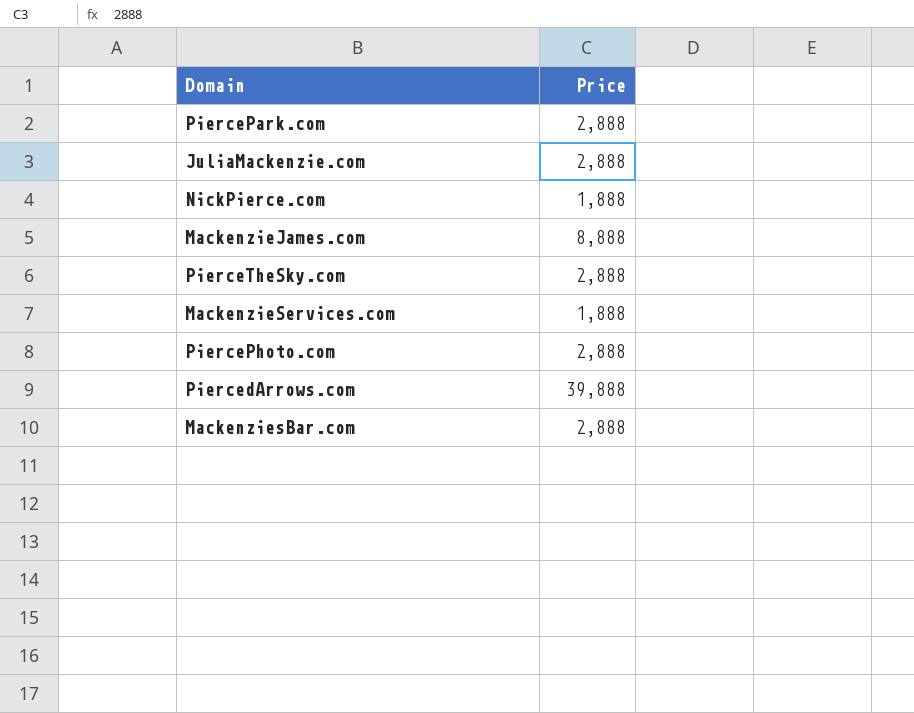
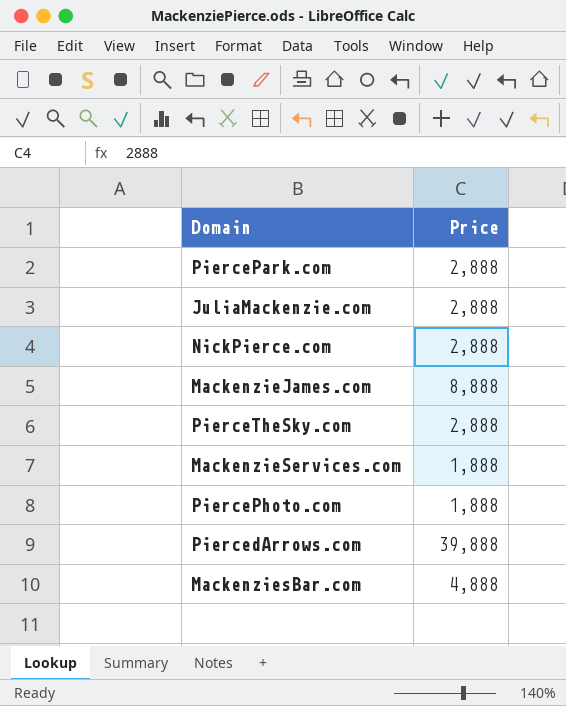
NickPierce.com | Price: 1,888 -> 2,888
PiercePhoto.com | Price: 2,888 -> 1,888
MackenziesBar.com | Price: 2,888 -> 4,888

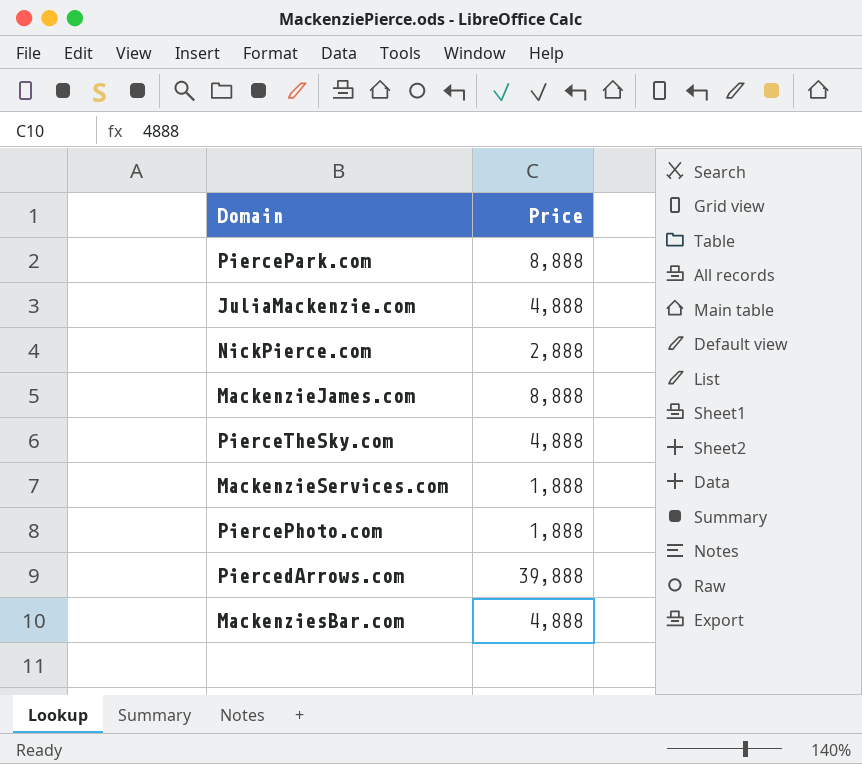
PiercePark.com | Price: 2,888 -> 8,888
JuliaMackenzie.com | Price: 2,888 -> 4,888
PierceTheSky.com | Price: 2,888 -> 4,888

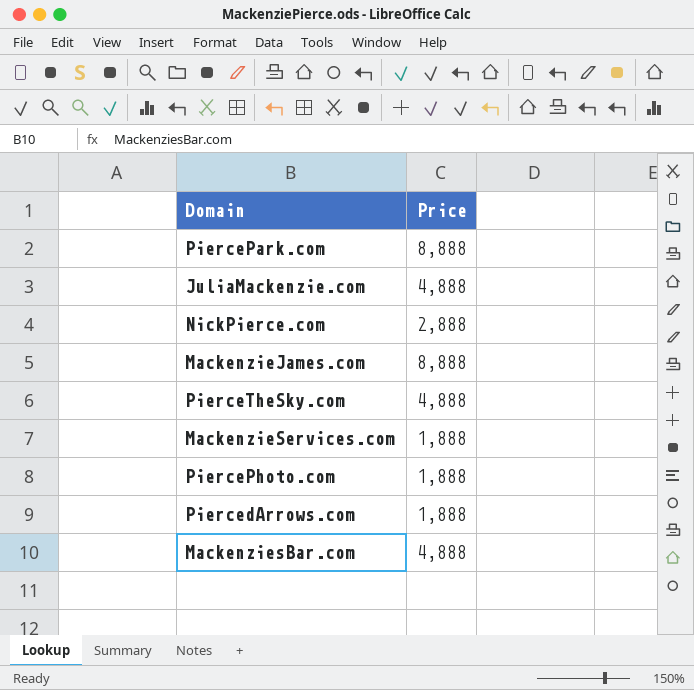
PiercedArrows.com | Price: 39,888 -> 1,888

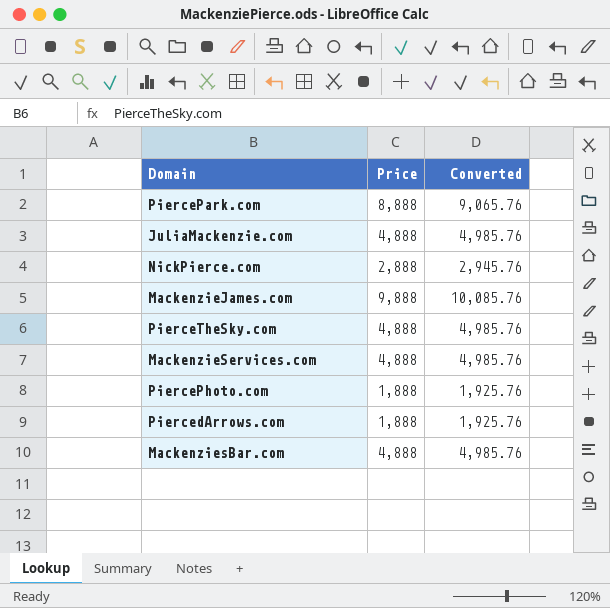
column Converted | formula: none -> [Price] * 1.02
MackenzieJames.com | Price: 8,888 -> 9,888
MackenzieServices.com | Price: 1,888 -> 4,888

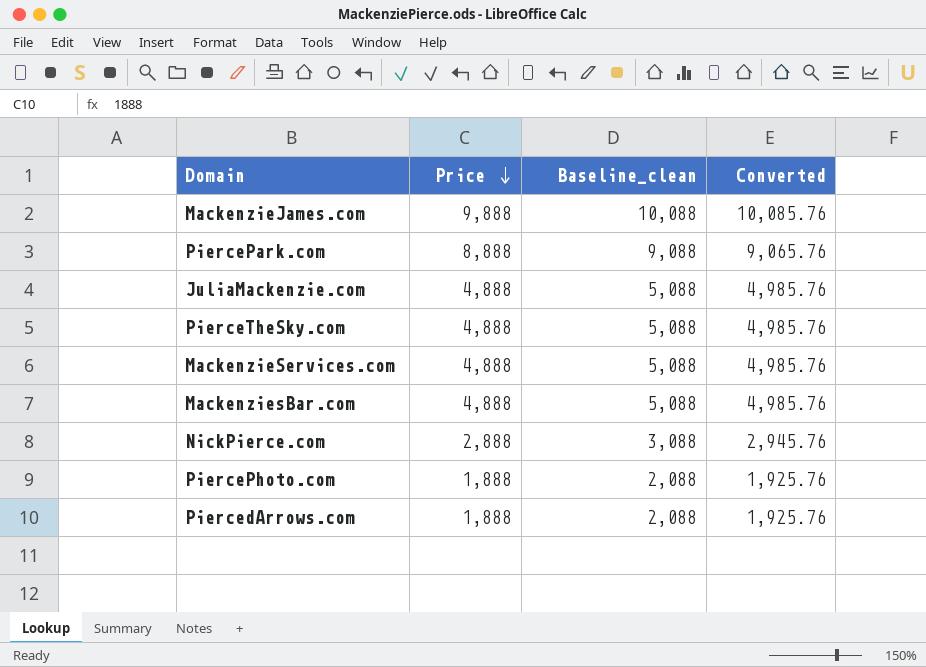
row order: none -> Price descending
column Baseline_clean | formula: none -> [Price] + 200

